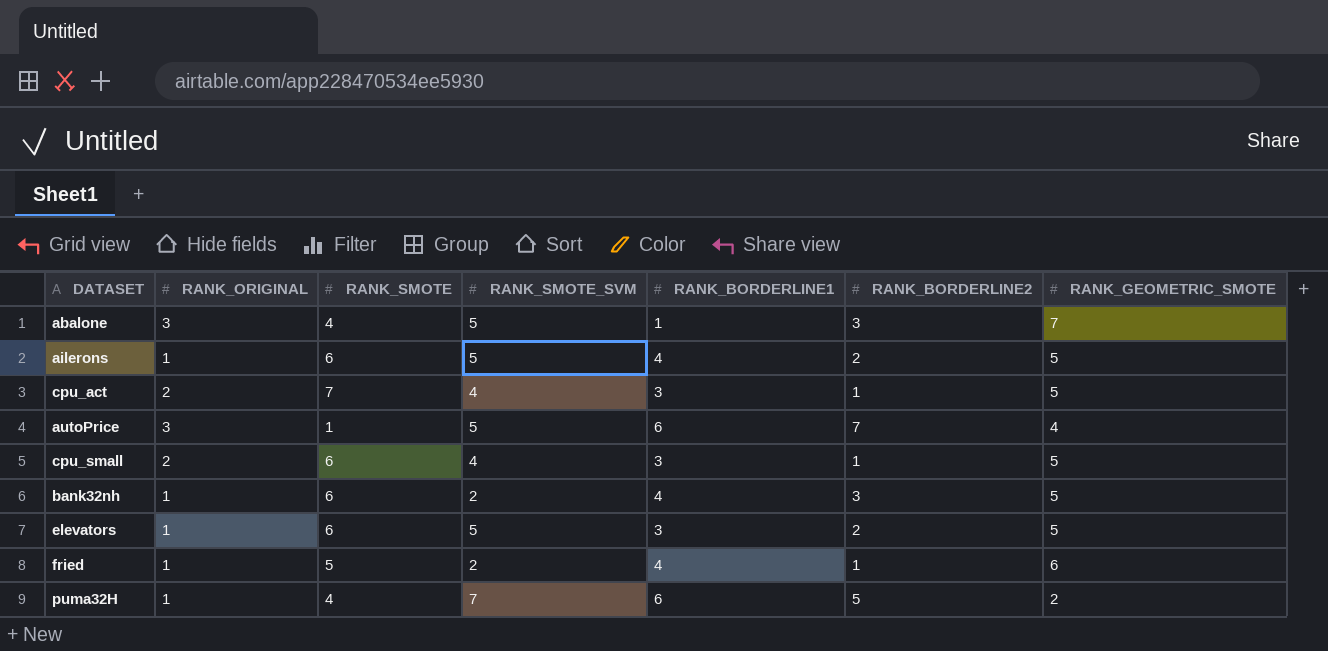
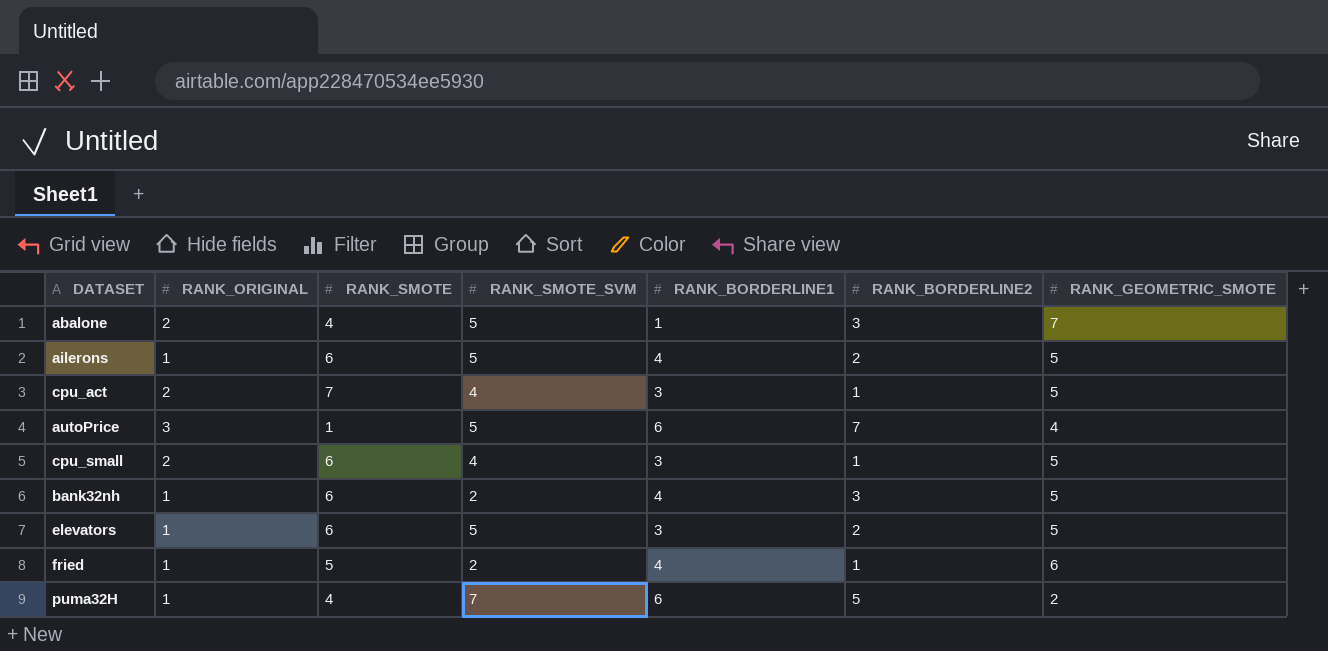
abalone | RANK_ORIGINAL: 3 -> 2

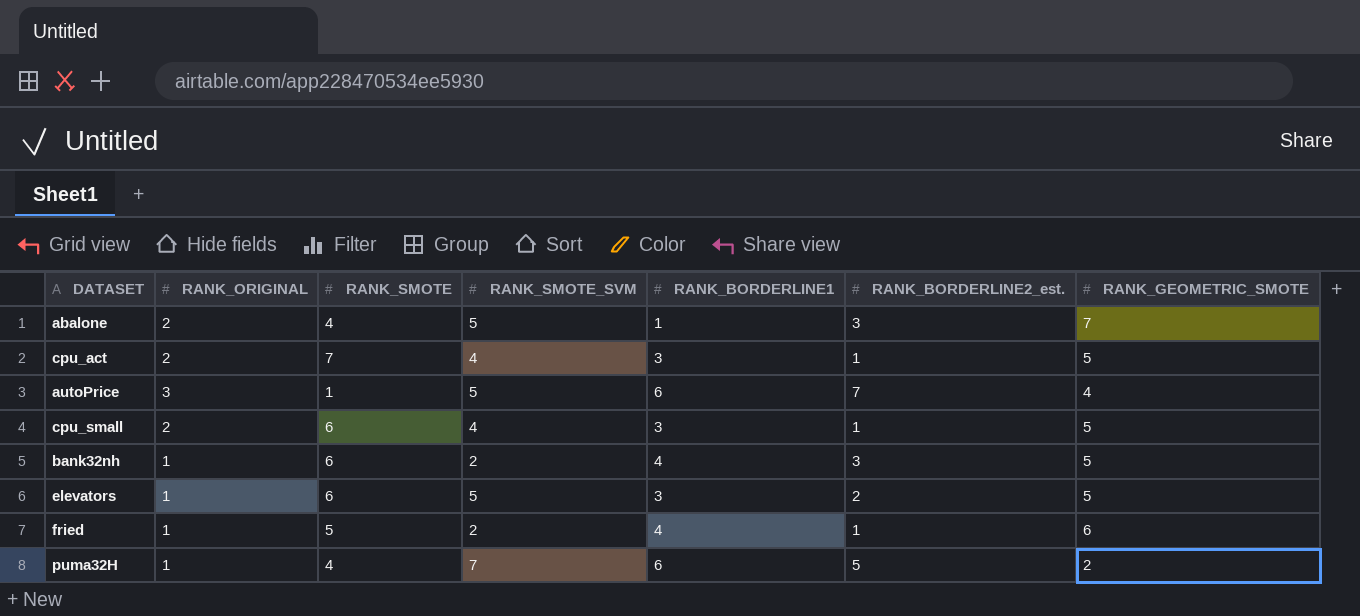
column name: RANK_BORDERLINE2 -> RANK_BORDERLINE2_est.
row ailerons: 1 | 6 | 5 | 4 | 2 | 5 -> none

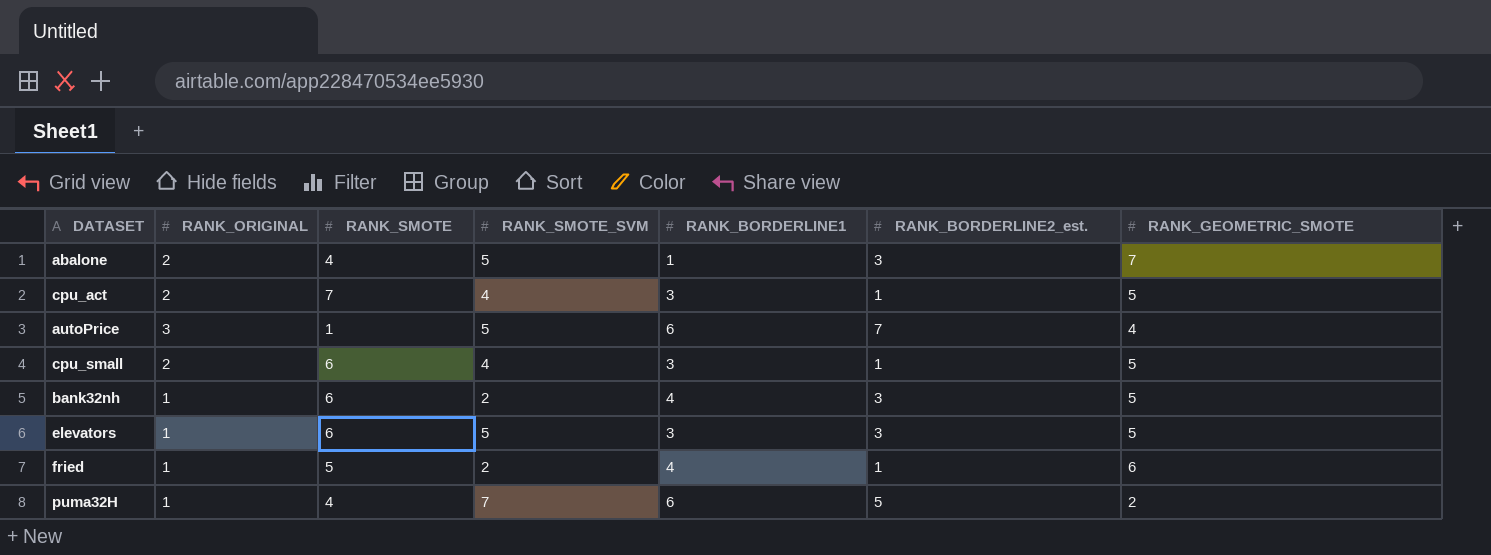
elevators | RANK_BORDERLINE2_est.: 2 -> 3

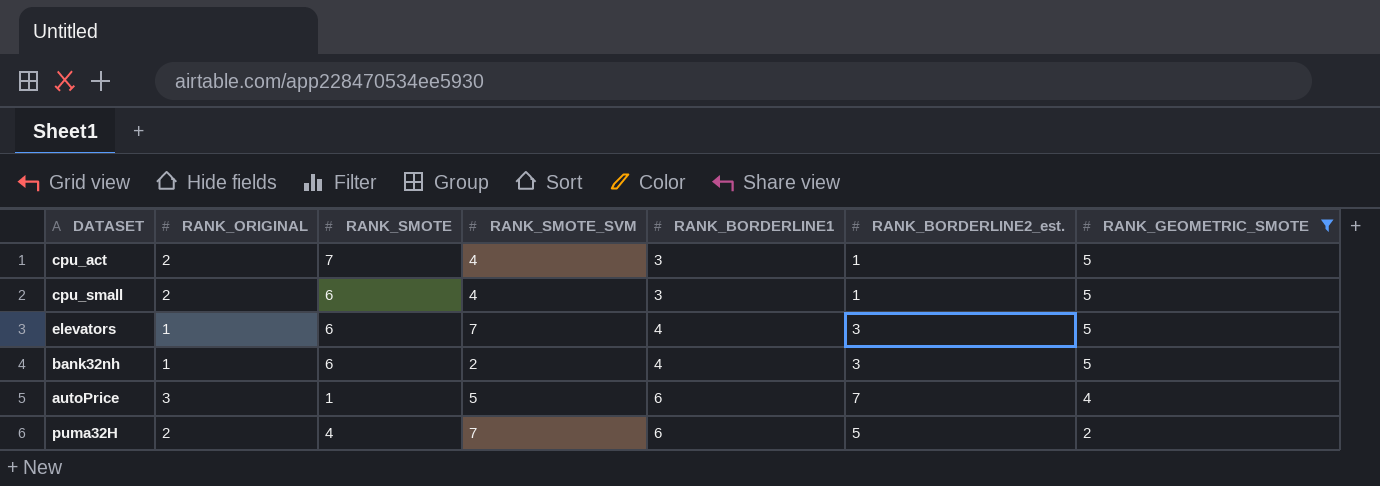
filter: none -> RANK_GEOMETRIC_SMOTE <= 5
row order: none -> RANK_BORDERLINE1 ascending
elevators | RANK_SMOTE_SVM: 5 -> 7
elevators | RANK_BORDERLINE1: 3 -> 4
puma32H | RANK_ORIGINAL: 1 -> 2

